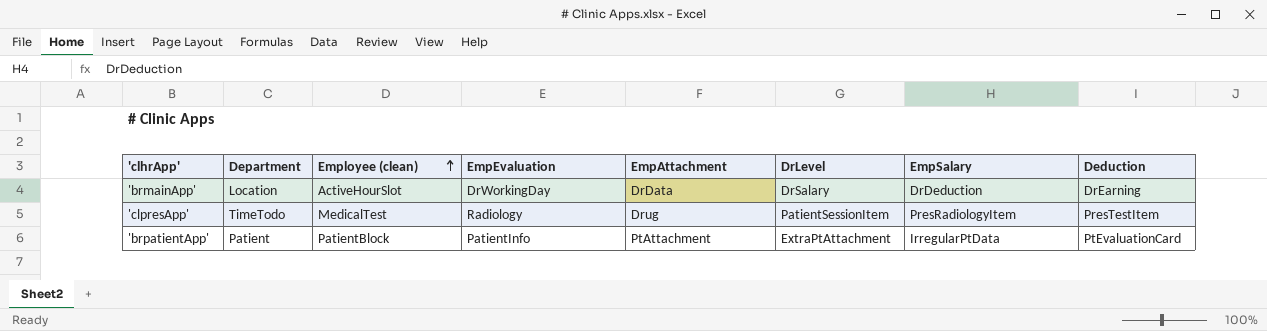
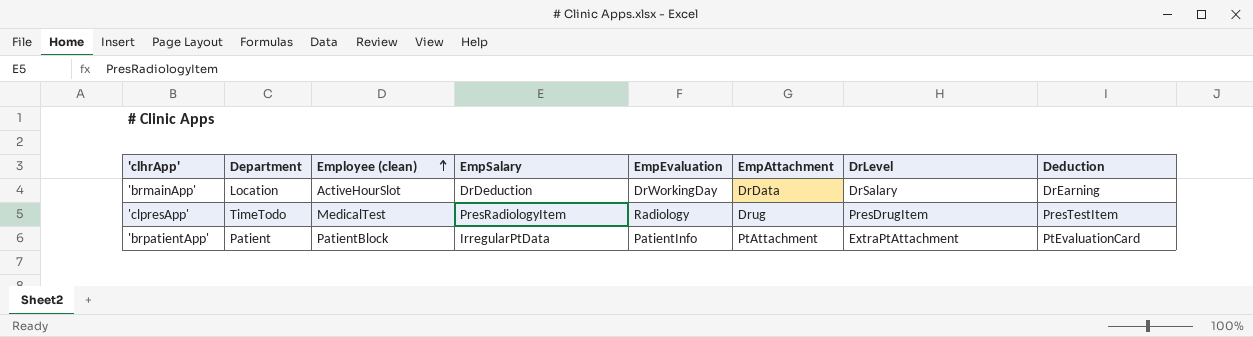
column EmpSalary | position: 7 -> 4
'clpresApp' | DrLevel: PatientSessionItem -> PresDrugItem

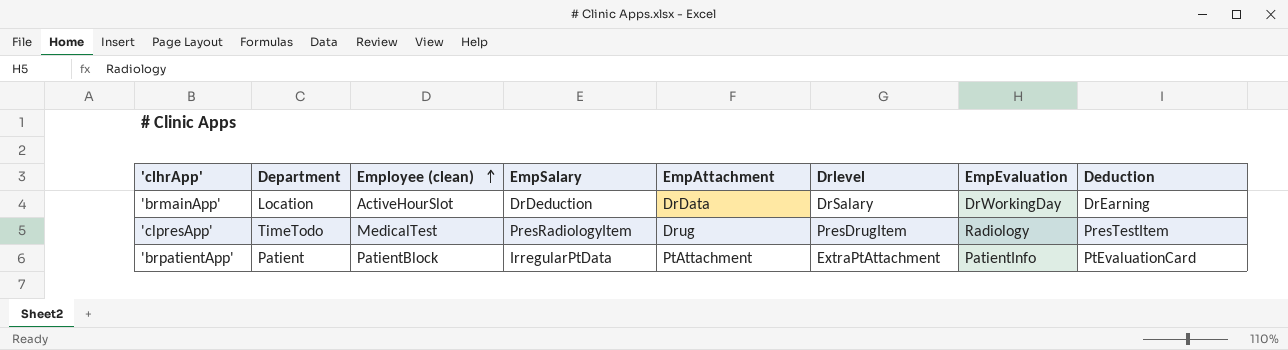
column name: DrLevel -> Drlevel
column EmpEvaluation | position: 5 -> 7

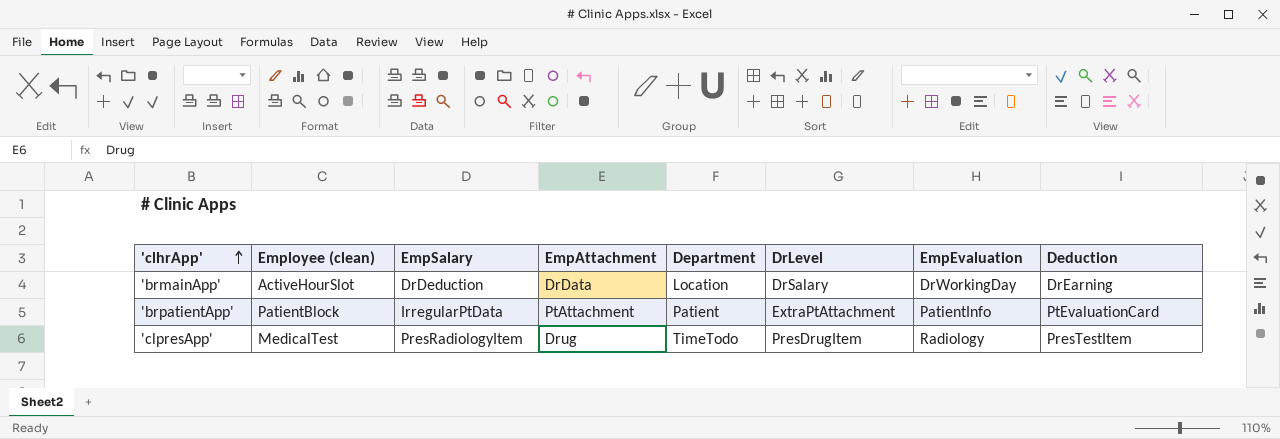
row order: Employee (clean) ascending -> 'clhrApp' ascending
column Department | position: 2 -> 5
column name: Drlevel -> DrLevel

